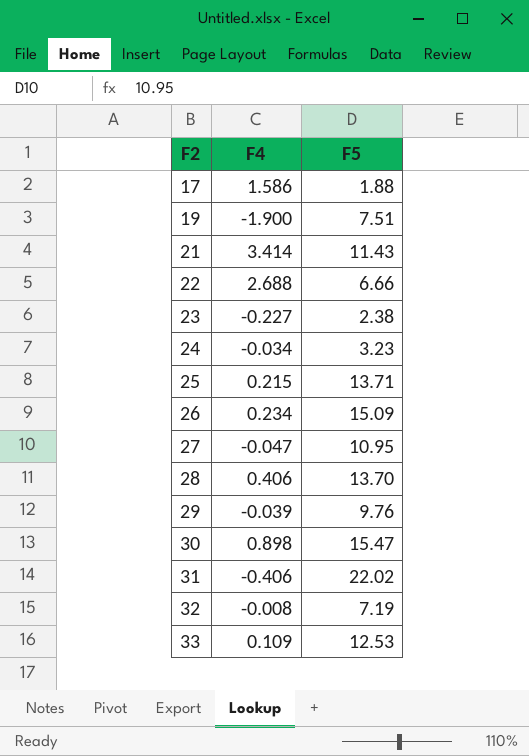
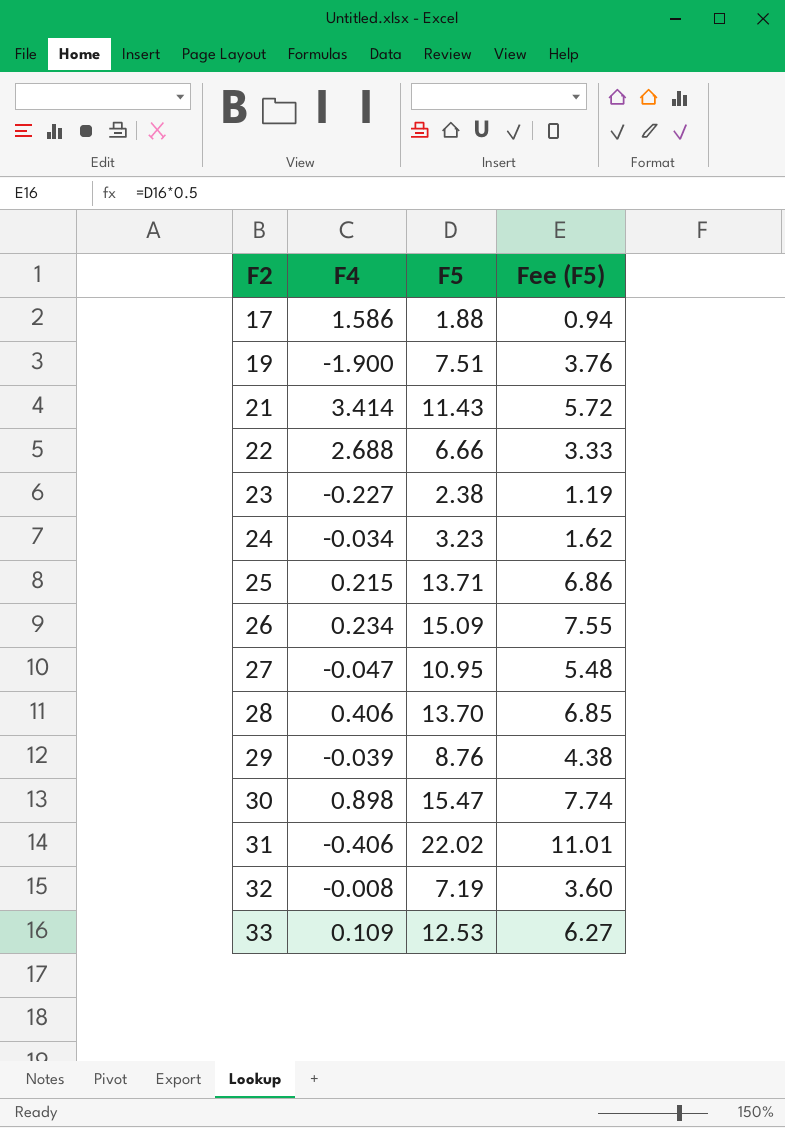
column Fee (F5) | formula: none -> [F5] * 0.5
29 | F5: 9.76 -> 8.76

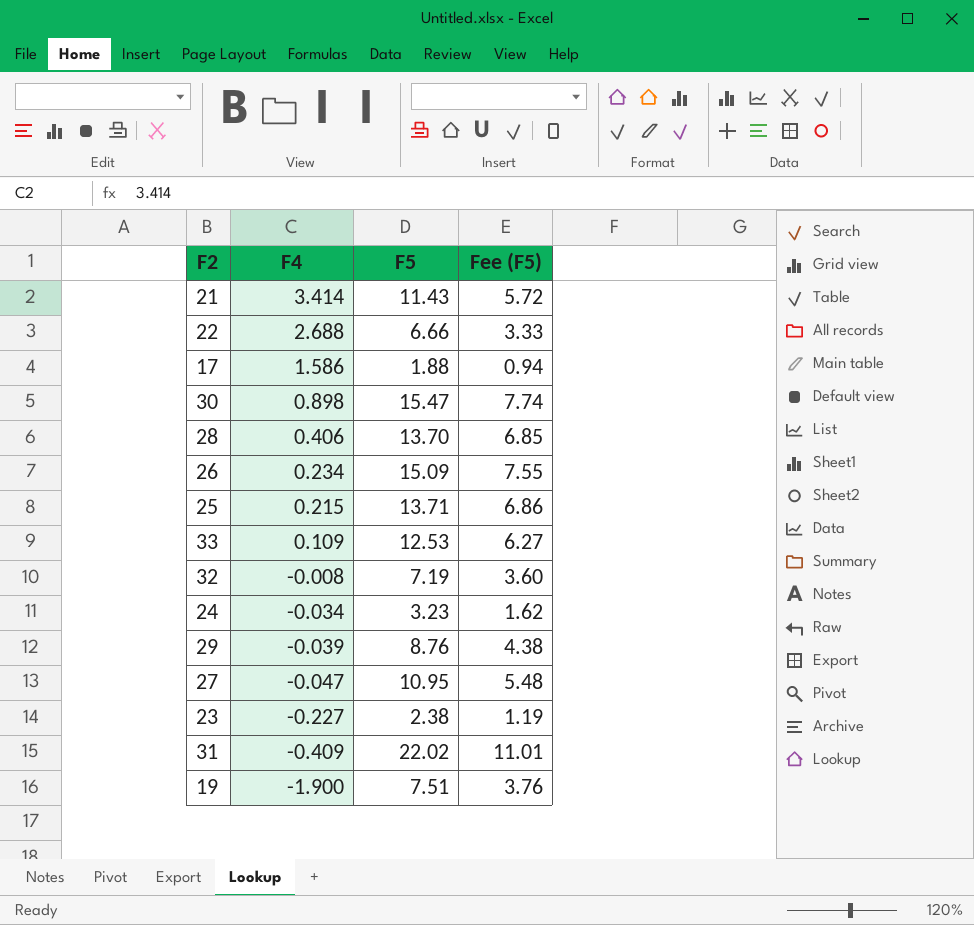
row order: F2 ascending -> F4 descending
31 | F4: -0.406 -> -0.409

